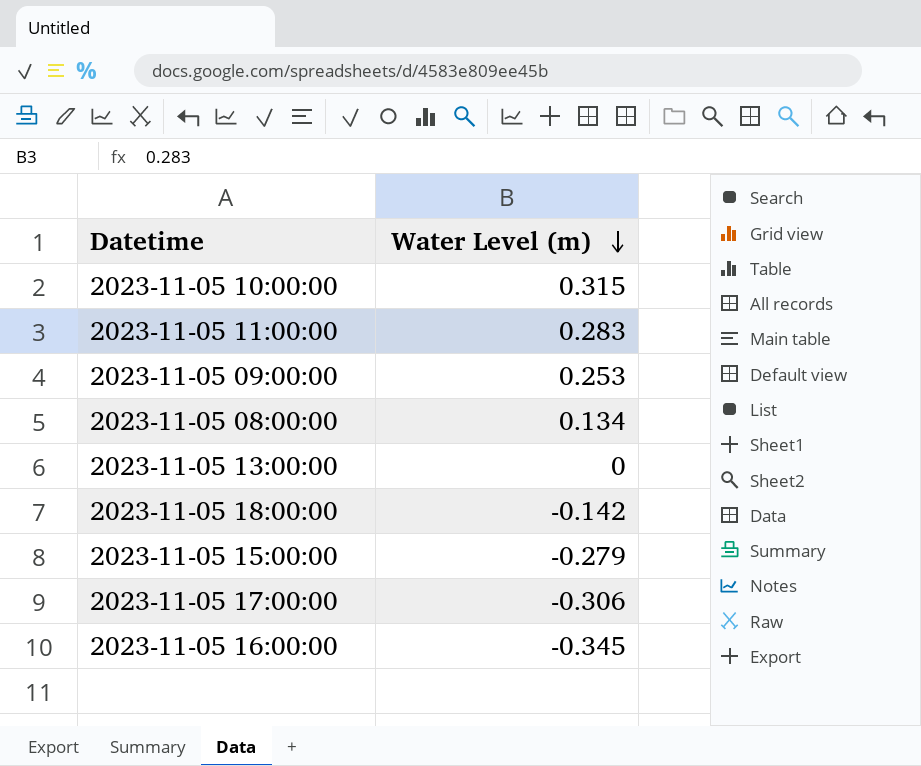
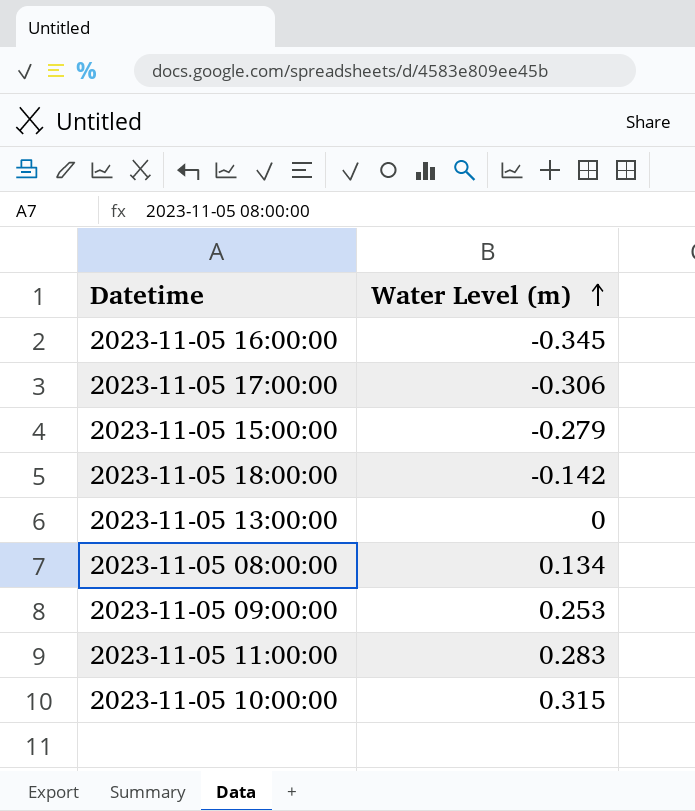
row order: Water Level (m) descending -> Water Level (m) ascending

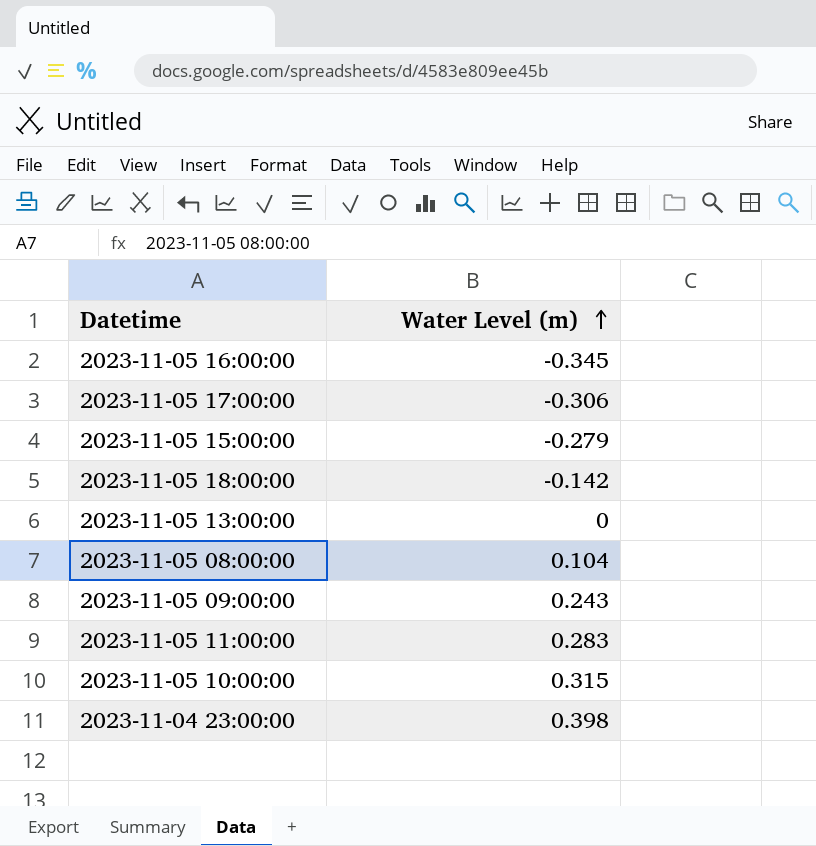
2023-11-05 08:00:00 | Water Level (m): 0.134 -> 0.104
2023-11-05 09:00:00 | Water Level (m): 0.253 -> 0.243
row 2023-11-04 23:00:00: none -> 0.398

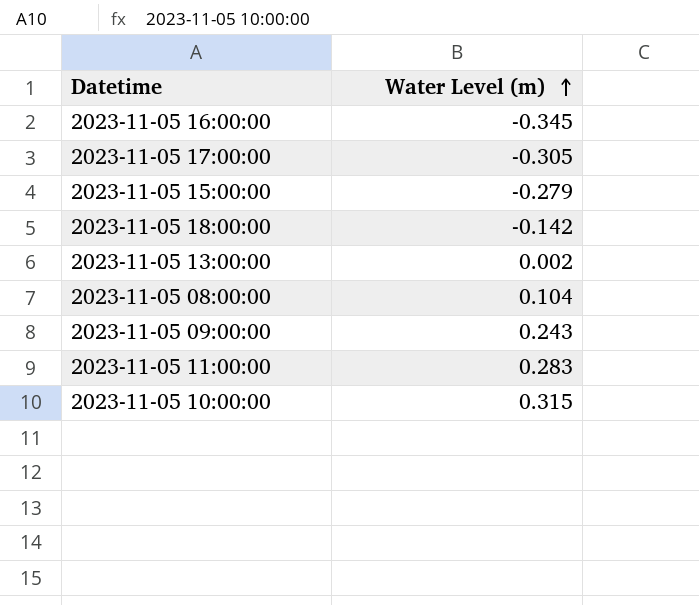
row 2023-11-04 23:00:00: 0.398 -> none
2023-11-05 17:00:00 | Water Level (m): -0.306 -> -0.305
2023-11-05 13:00:00 | Water Level (m): 0 -> 0.002

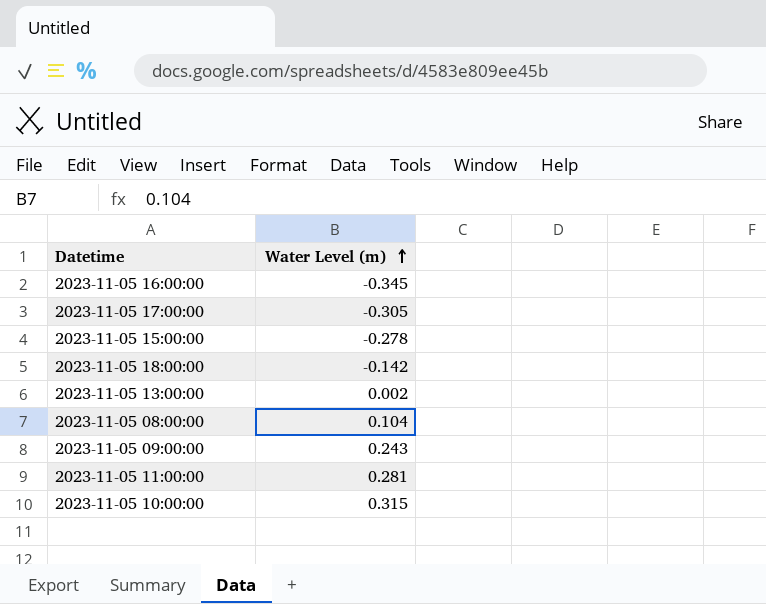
2023-11-05 15:00:00 | Water Level (m): -0.279 -> -0.278
2023-11-05 11:00:00 | Water Level (m): 0.283 -> 0.281

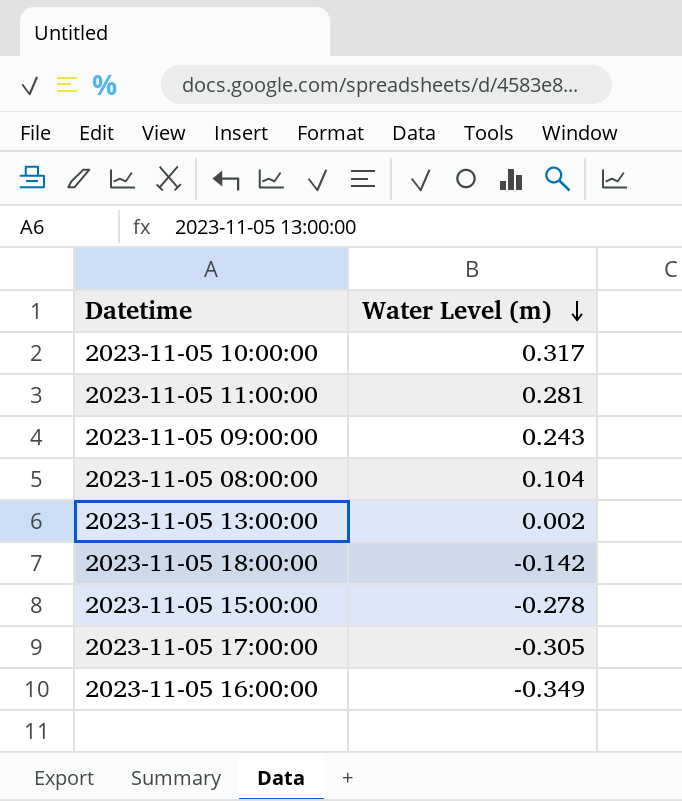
row order: Water Level (m) ascending -> Water Level (m) descending
2023-11-05 10:00:00 | Water Level (m): 0.315 -> 0.317
2023-11-05 16:00:00 | Water Level (m): -0.345 -> -0.349

